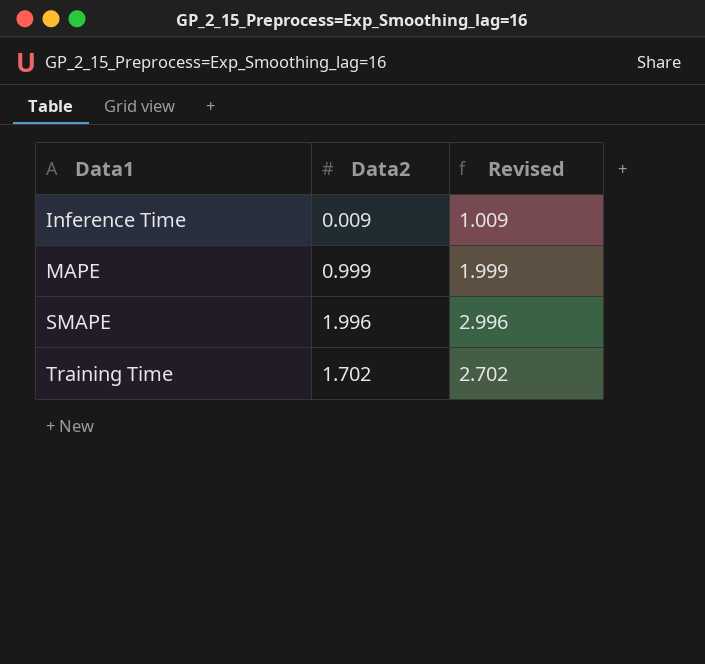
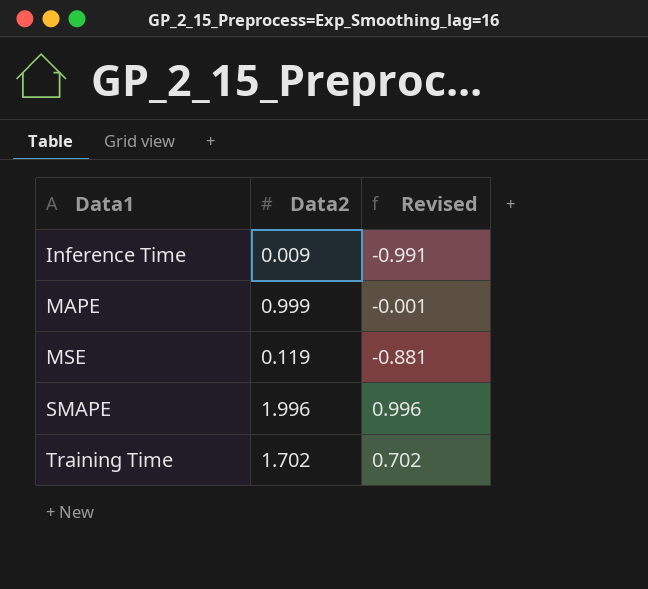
column Revised | formula: [Data2] + 1 -> [Data2] - 1
row MSE: none -> 0.119 | -0.881

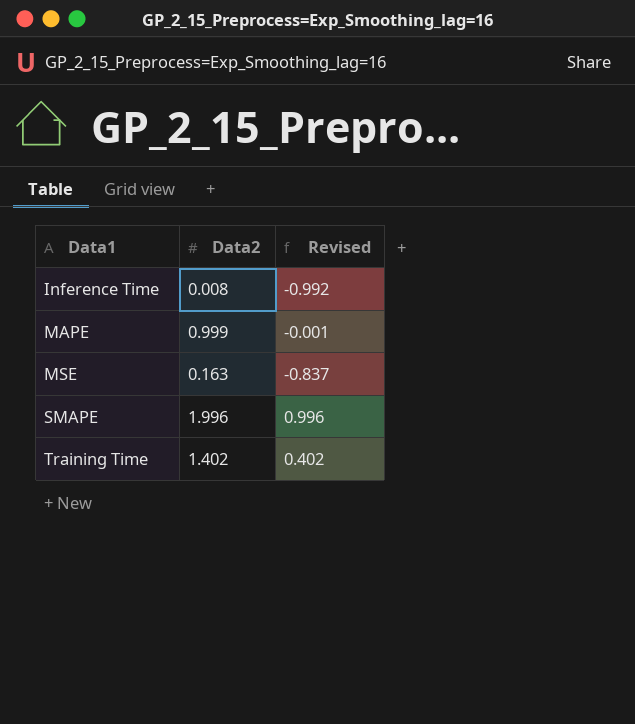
Inference Time | Data2: 0.009 -> 0.008
Inference Time | Revised: -0.991 -> -0.992
MSE | Data2: 0.119 -> 0.163
MSE | Revised: -0.881 -> -0.837
Training Time | Data2: 1.702 -> 1.402
Training Time | Revised: 0.702 -> 0.402

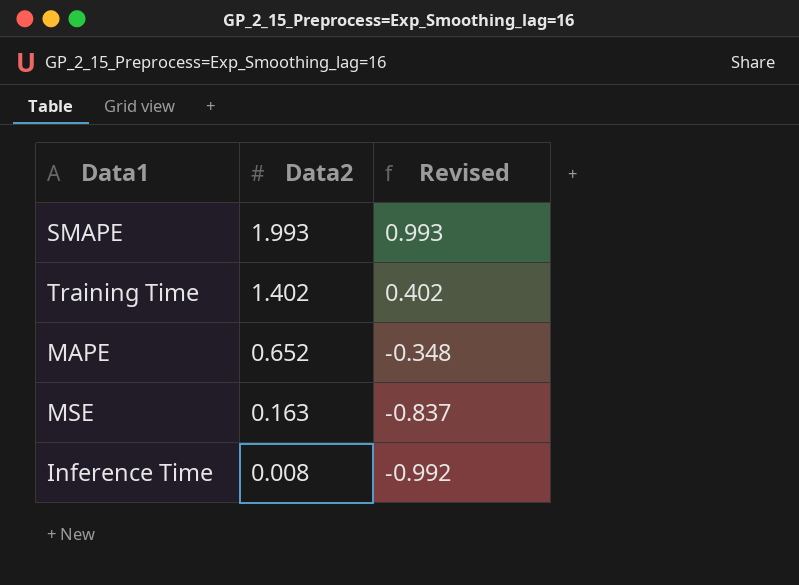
row order: Data1 ascending -> Data2 descending
SMAPE | Data2: 1.996 -> 1.993
SMAPE | Revised: 0.996 -> 0.993
MAPE | Data2: 0.999 -> 0.652
MAPE | Revised: -0.001 -> -0.348

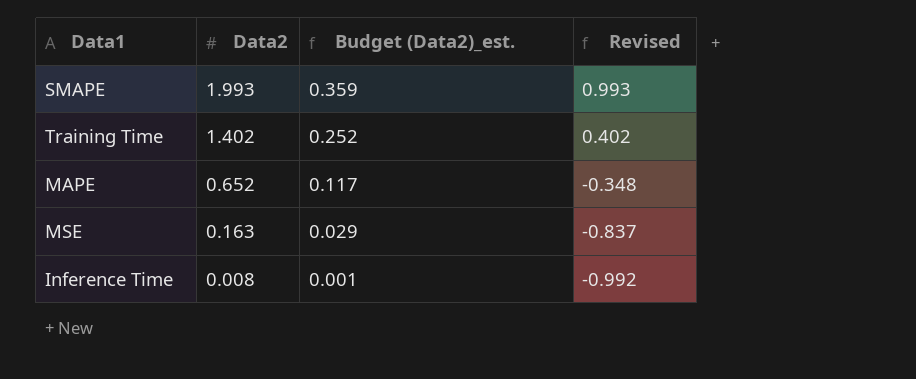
column Budget (Data2)_est. | formula: none -> [Data2] * 0.18

